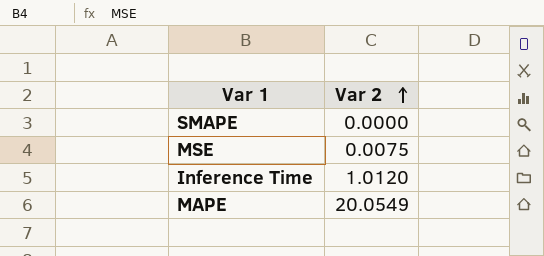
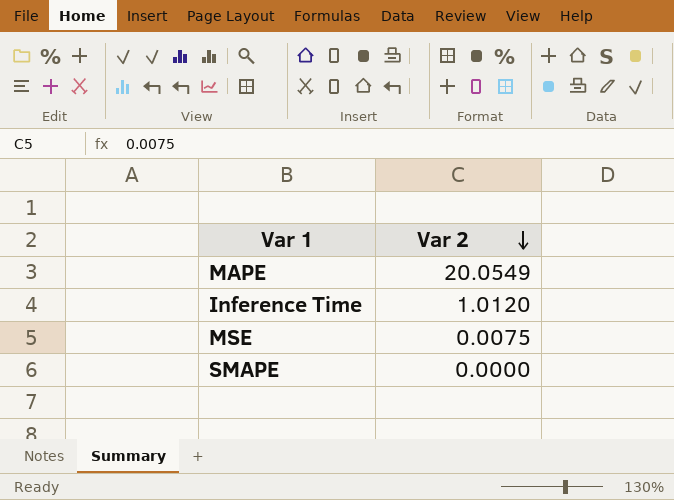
row order: Var 2 ascending -> Var 2 descending

